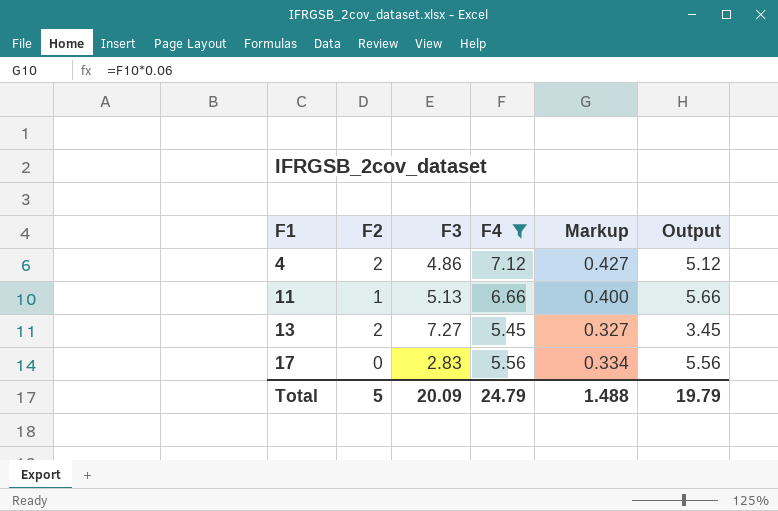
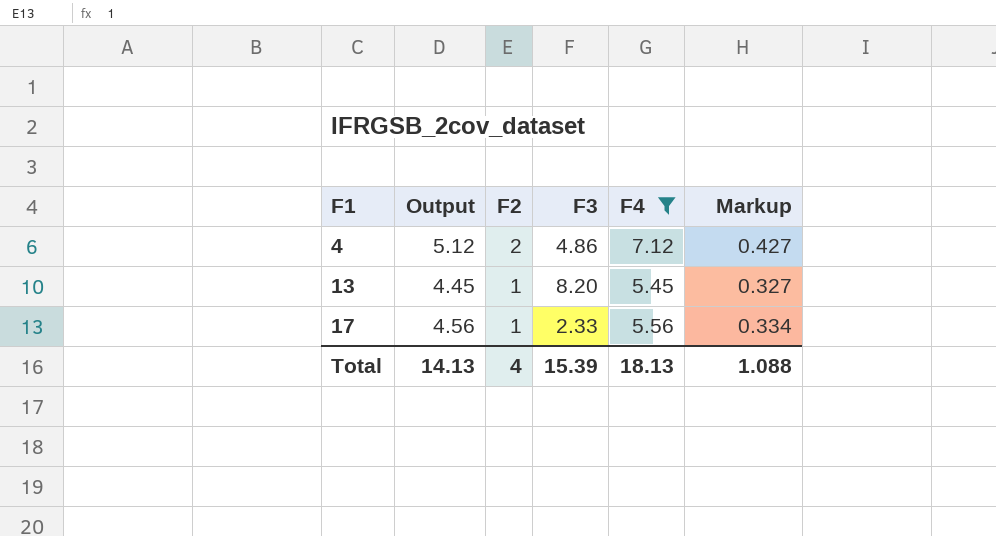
column Output | position: 6 -> 2
row 11: 1 | 5.13 | 6.66 | 0.400 | 5.66 -> none
13 | Output: 3.45 -> 4.45
13 | F2: 2 -> 1
13 | F3: 7.27 -> 8.20
17 | Output: 5.56 -> 4.56
17 | F2: 0 -> 1
17 | F3: 2.83 -> 2.33
Total | Output: 19.79 -> 14.13
Total | F2: 5 -> 4
Total | F3: 20.09 -> 15.39
Total | F4: 24.79 -> 18.13
Total | Markup: 1.488 -> 1.088

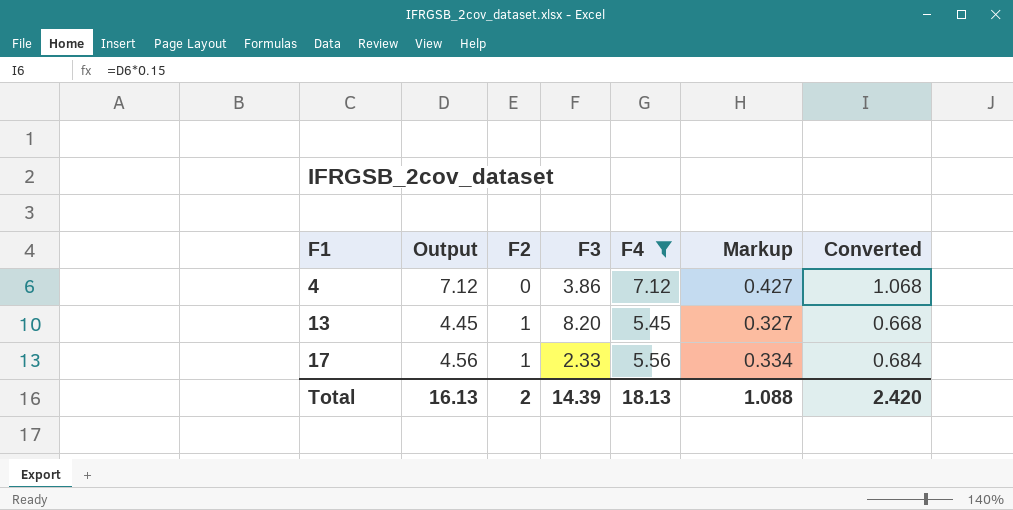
column Converted | formula: none -> [Output] * 0.15
4 | Output: 5.12 -> 7.12
4 | F2: 2 -> 0
4 | F3: 4.86 -> 3.86
Total | Output: 14.13 -> 16.13
Total | F2: 4 -> 2
Total | F3: 15.39 -> 14.39

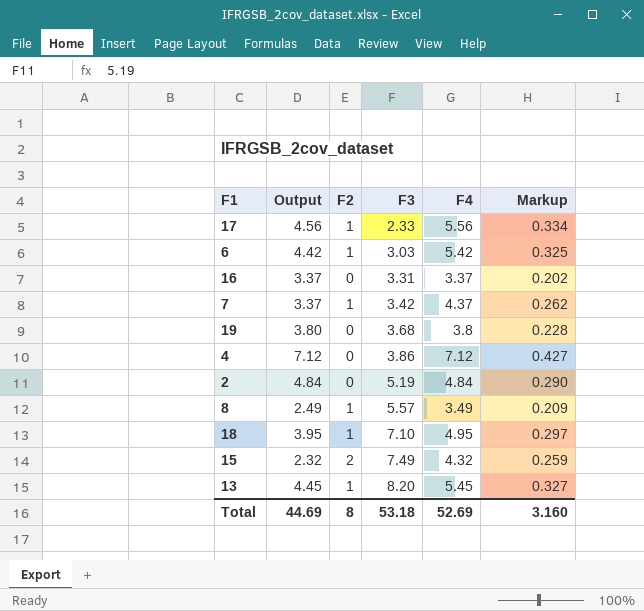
filter: F4 >= 5.45 -> none
row order: F1 ascending -> F3 ascending
column Converted | formula: [Output] * 0.15 -> none
Total | Output: 16.13 -> 44.69
Total | F2: 2 -> 8
Total | F3: 14.39 -> 53.18
Total | F4: 18.13 -> 52.69
Total | Markup: 1.088 -> 3.160

